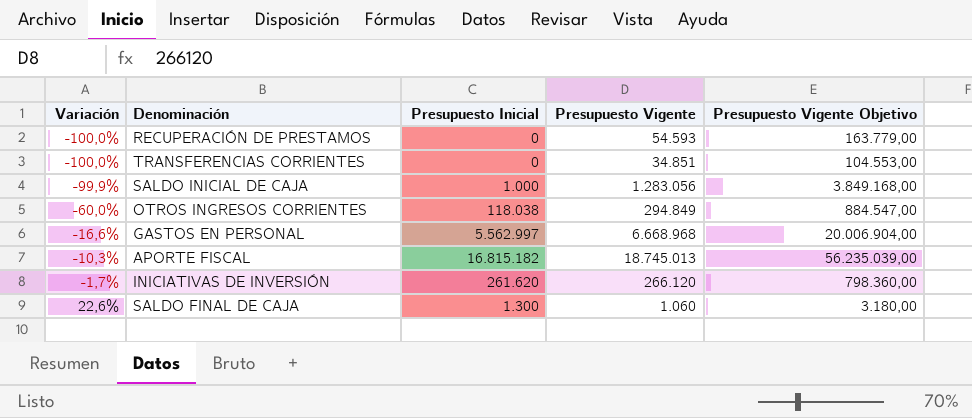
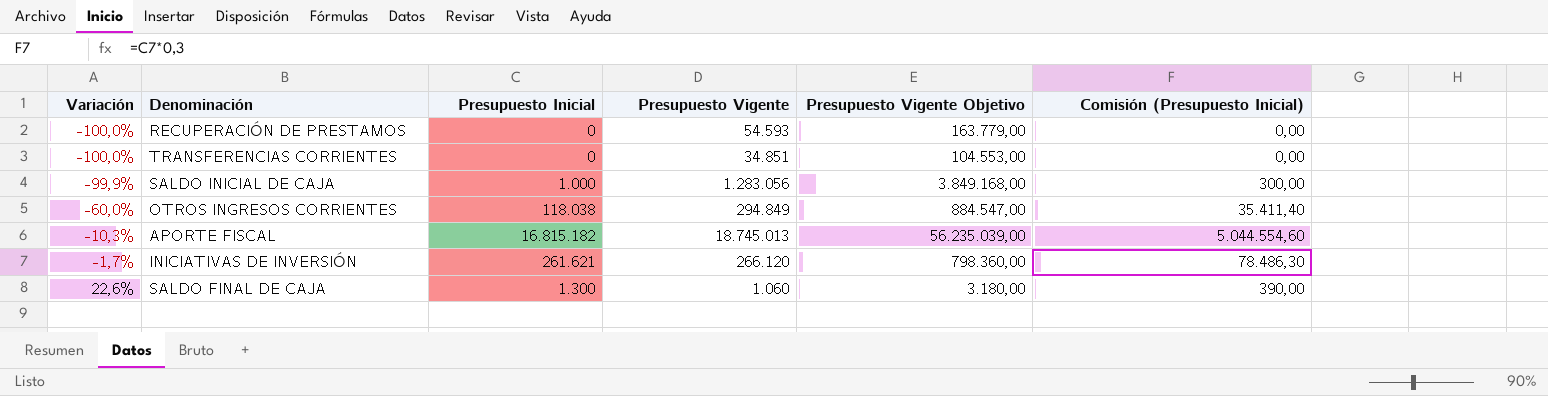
column Comisión (Presupuesto Inicial) | formula: none -> [Presupuesto Inicial] * 0,3
row GASTOS EN PERSONAL: -16,6% | 5.562.997 | 6.668.968 | 20.006.904,00 -> none
INICIATIVAS DE INVERSIÓN | Presupuesto Inicial: 261.620 -> 261.621

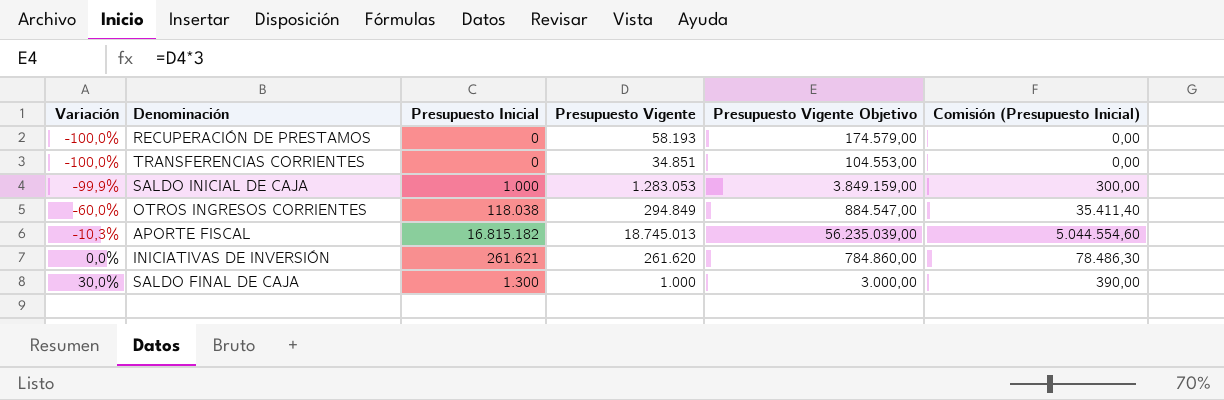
RECUPERACIÓN DE PRESTAMOS | Presupuesto Vigente: 54.593 -> 58.193
RECUPERACIÓN DE PRESTAMOS | Presupuesto Vigente Objetivo: 163.779,00 -> 174.579,00
SALDO INICIAL DE CAJA | Presupuesto Vigente: 1.283.056 -> 1.283.053
SALDO INICIAL DE CAJA | Presupuesto Vigente Objetivo: 3.849.168,00 -> 3.849.159,00
INICIATIVAS DE INVERSIÓN | Variación: -1,7% -> 0,0%
INICIATIVAS DE INVERSIÓN | Presupuesto Vigente: 266.120 -> 261.620
INICIATIVAS DE INVERSIÓN | Presupuesto Vigente Objetivo: 798.360,00 -> 784.860,00
SALDO FINAL DE CAJA | Variación: 22,6% -> 30,0%
SALDO FINAL DE CAJA | Presupuesto Vigente: 1.060 -> 1.000
SALDO FINAL DE CAJA | Presupuesto Vigente Objetivo: 3.180,00 -> 3.000,00

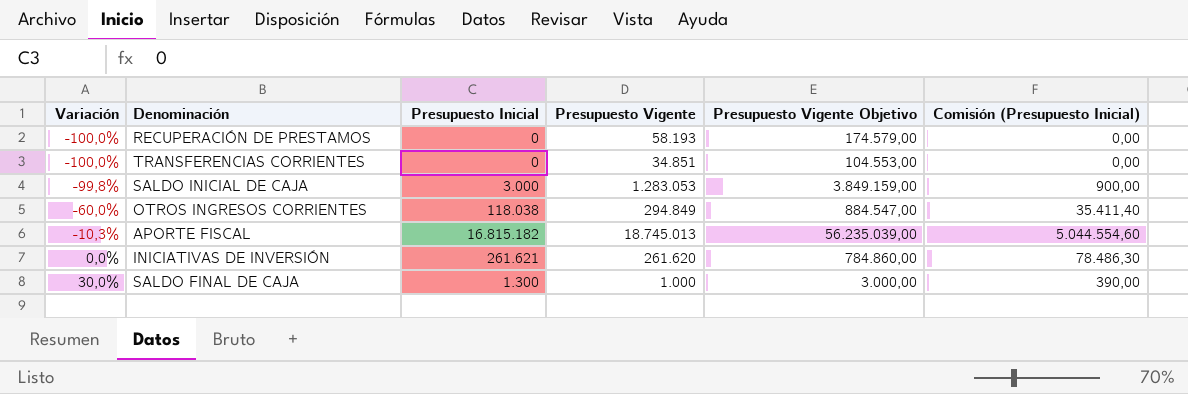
SALDO INICIAL DE CAJA | Variación: -99,9% -> -99,8%
SALDO INICIAL DE CAJA | Presupuesto Inicial: 1.000 -> 3.000
SALDO INICIAL DE CAJA | Comisión (Presupuesto Inicial): 300,00 -> 900,00

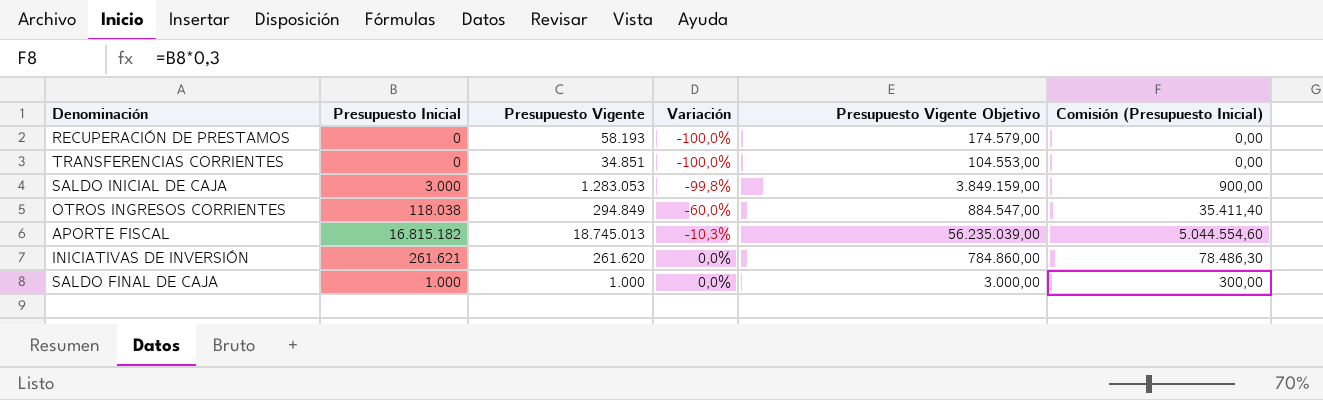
column Variación | position: 1 -> 4
SALDO FINAL DE CAJA | Presupuesto Inicial: 1.300 -> 1.000
SALDO FINAL DE CAJA | Variación: 30,0% -> 0,0%
SALDO FINAL DE CAJA | Comisión (Presupuesto Inicial): 390,00 -> 300,00

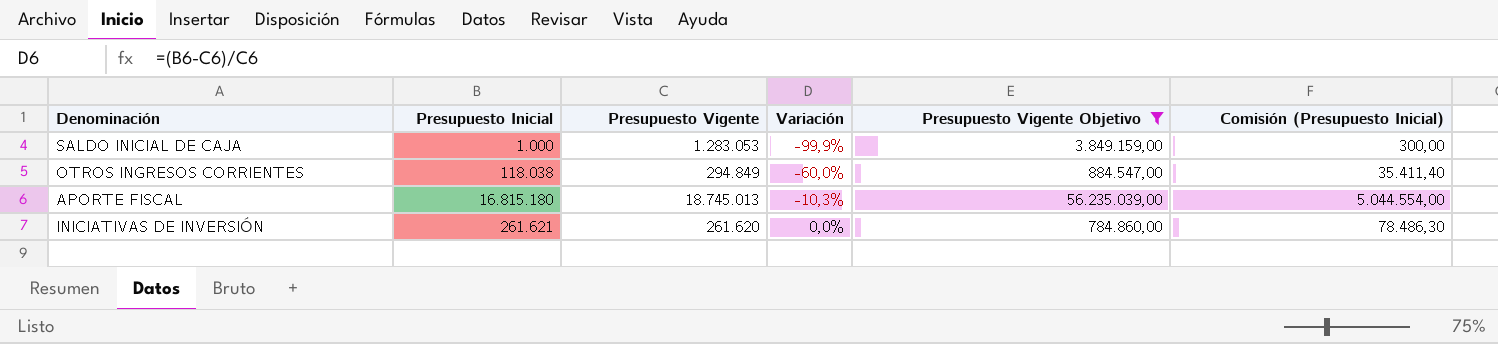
filter: none -> Presupuesto Vigente Objetivo >= 784.860,00
SALDO INICIAL DE CAJA | Presupuesto Inicial: 3.000 -> 1.000
SALDO INICIAL DE CAJA | Variación: -99,8% -> -99,9%
SALDO INICIAL DE CAJA | Comisión (Presupuesto Inicial): 900,00 -> 300,00
APORTE FISCAL | Presupuesto Inicial: 16.815.182 -> 16.815.180
APORTE FISCAL | Comisión (Presupuesto Inicial): 5.044.554,60 -> 5.044.554,00

